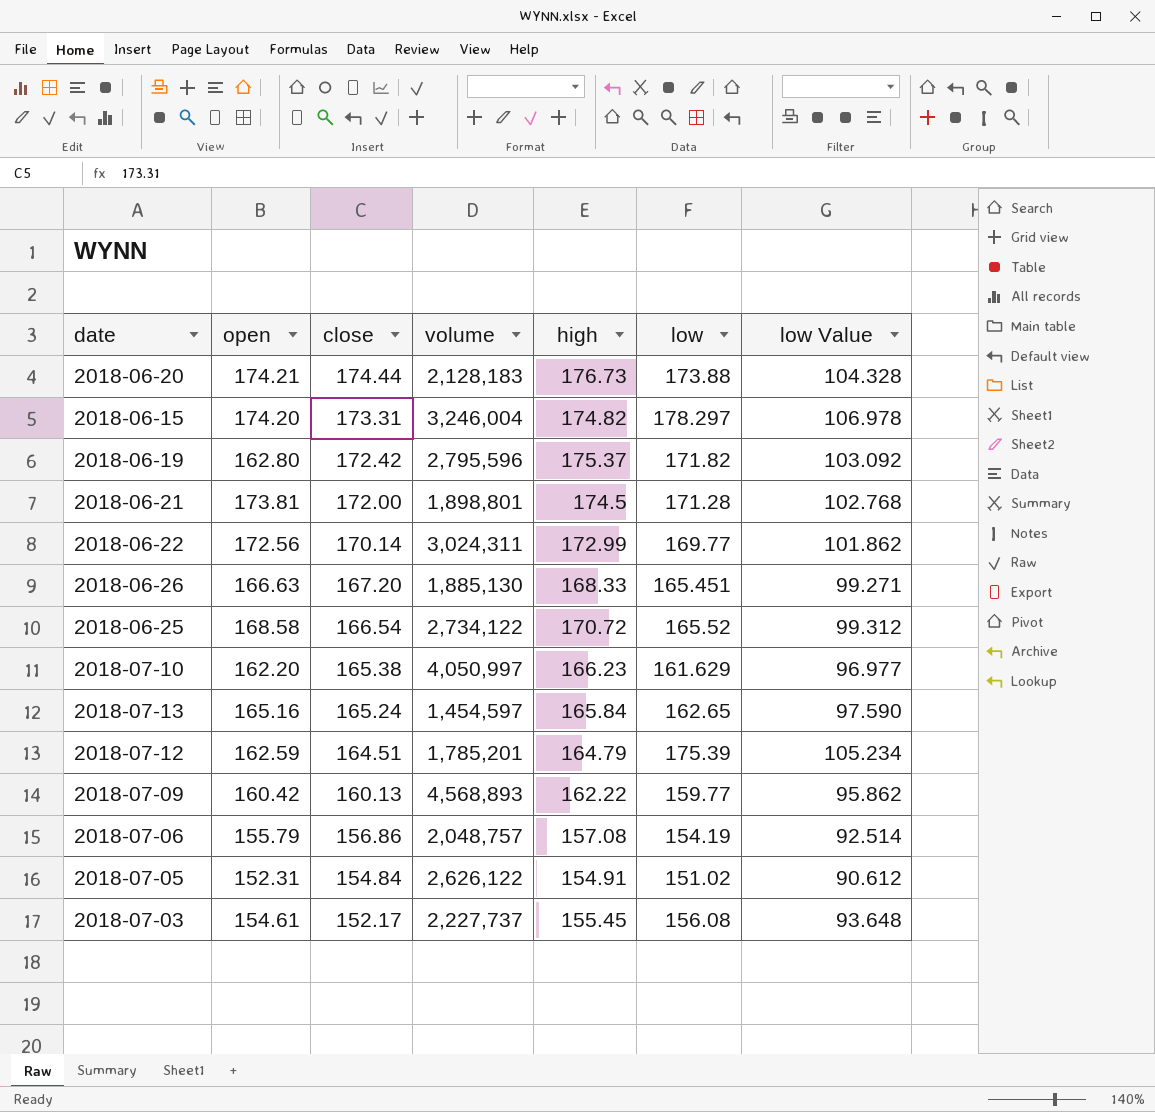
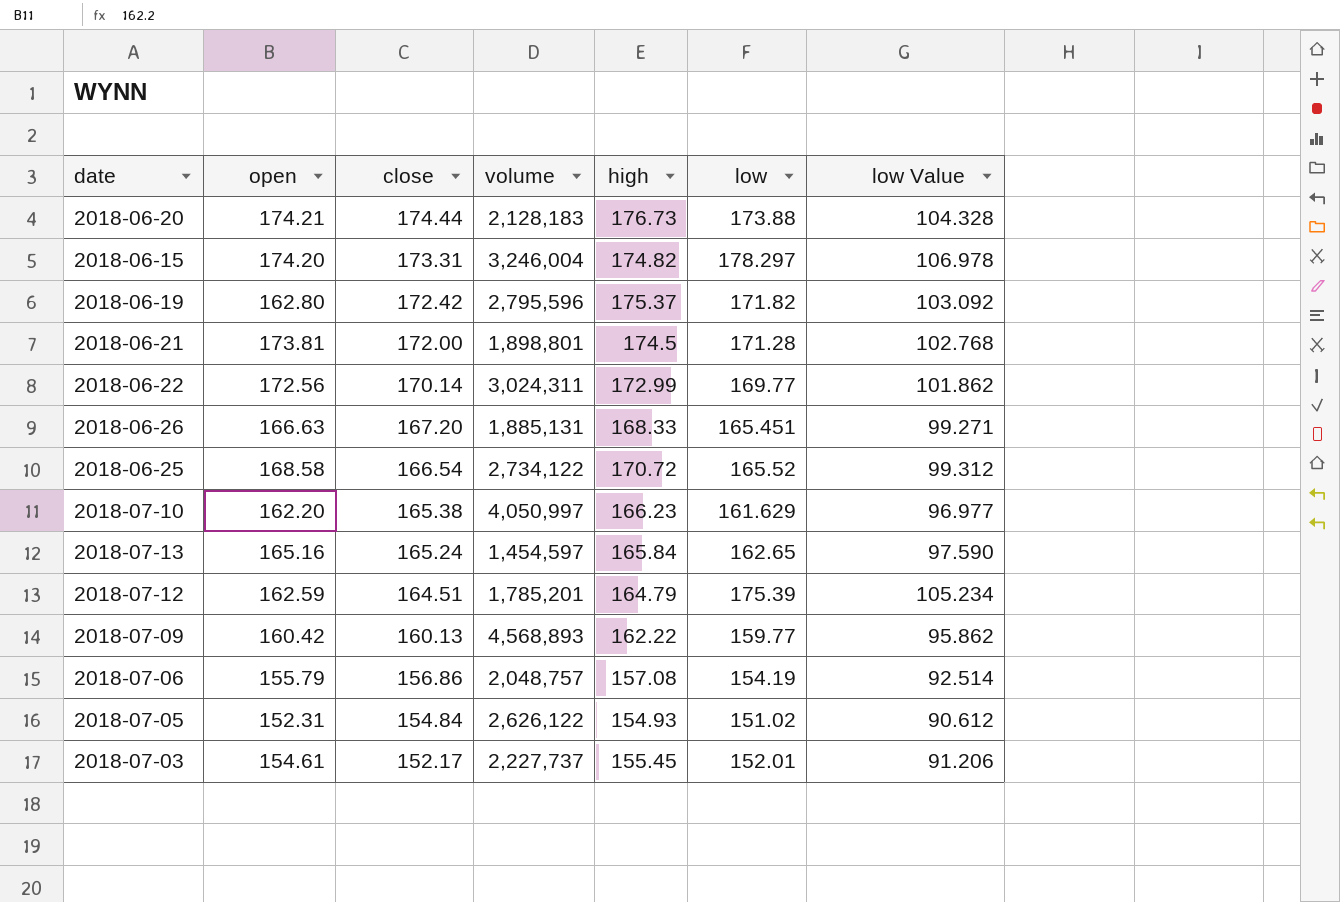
2018-06-26 | volume: 1,885,130 -> 1,885,131
2018-07-05 | high: 154.91 -> 154.93
2018-07-03 | low: 156.08 -> 152.01
2018-07-03 | low Value: 93.648 -> 91.206

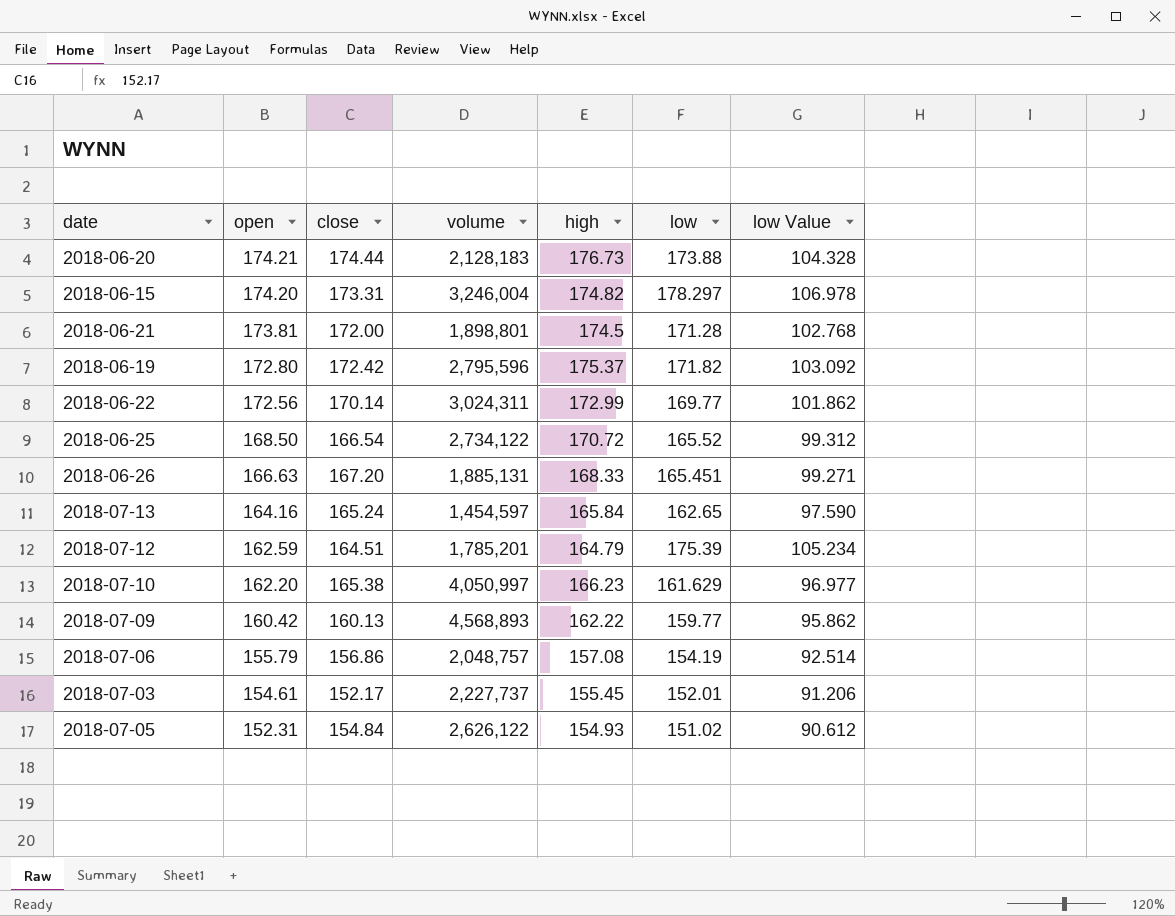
row order: close descending -> open descending
2018-06-19 | open: 162.80 -> 172.80
2018-06-25 | open: 168.58 -> 168.50
2018-07-13 | open: 165.16 -> 164.16

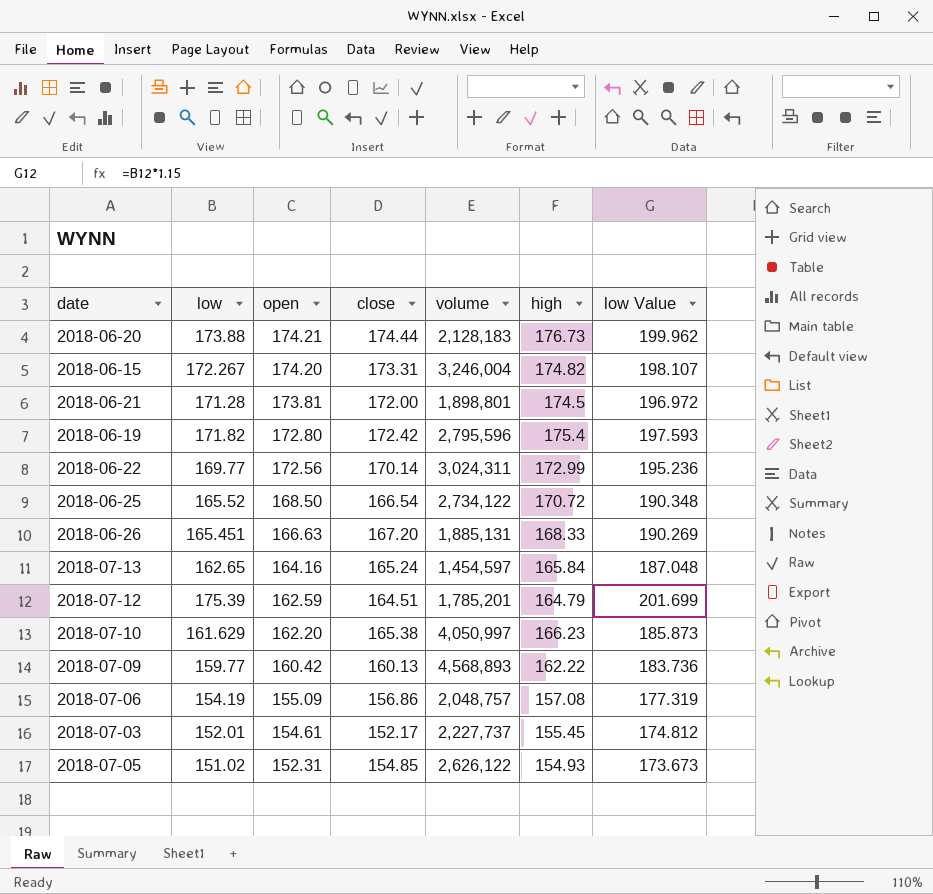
column low | position: 6 -> 2
column low Value | formula: [low] * 0.6 -> [low] * 1.15
2018-06-15 | low: 178.297 -> 172.267
2018-06-19 | high: 175.37 -> 175.4
2018-07-06 | open: 155.79 -> 155.09
2018-07-05 | close: 154.84 -> 154.85

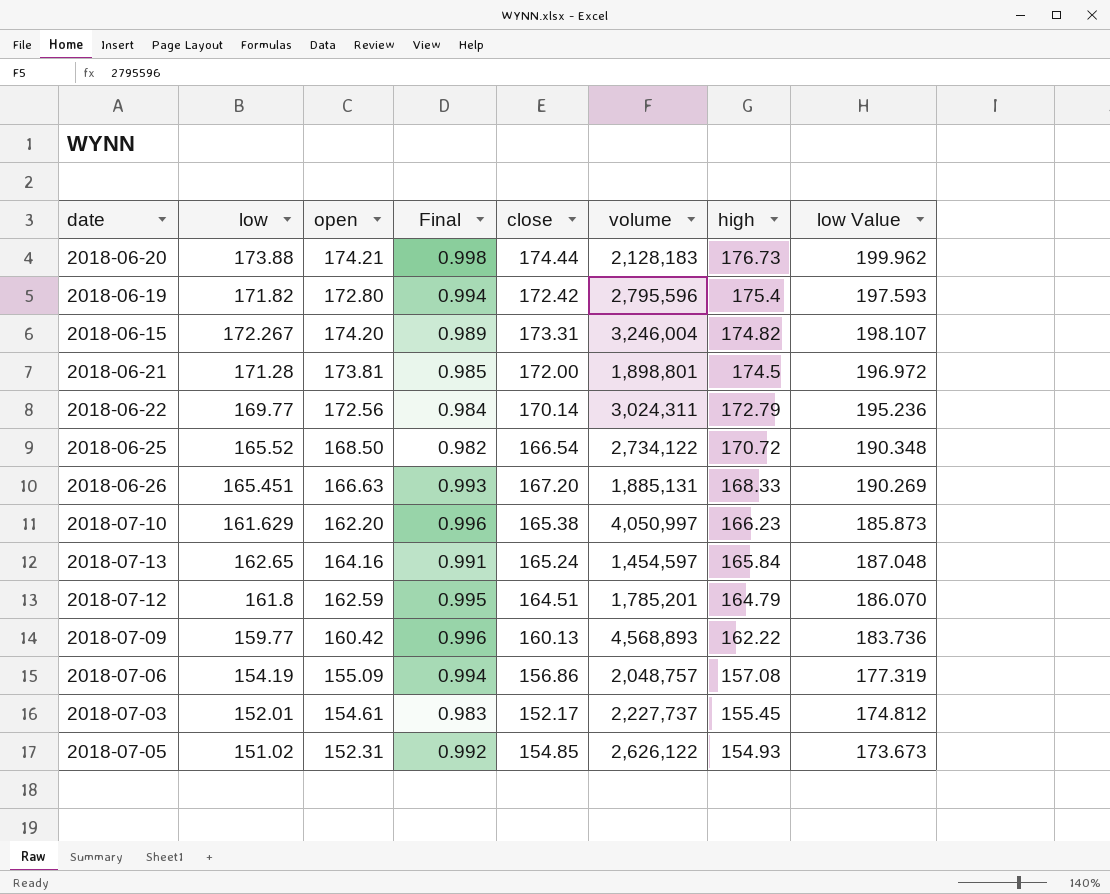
row order: open descending -> high descending
column Final | formula: none -> [low] / [open]
2018-06-22 | high: 172.99 -> 172.79
2018-07-12 | low: 175.39 -> 161.8
2018-07-12 | low Value: 201.699 -> 186.070

